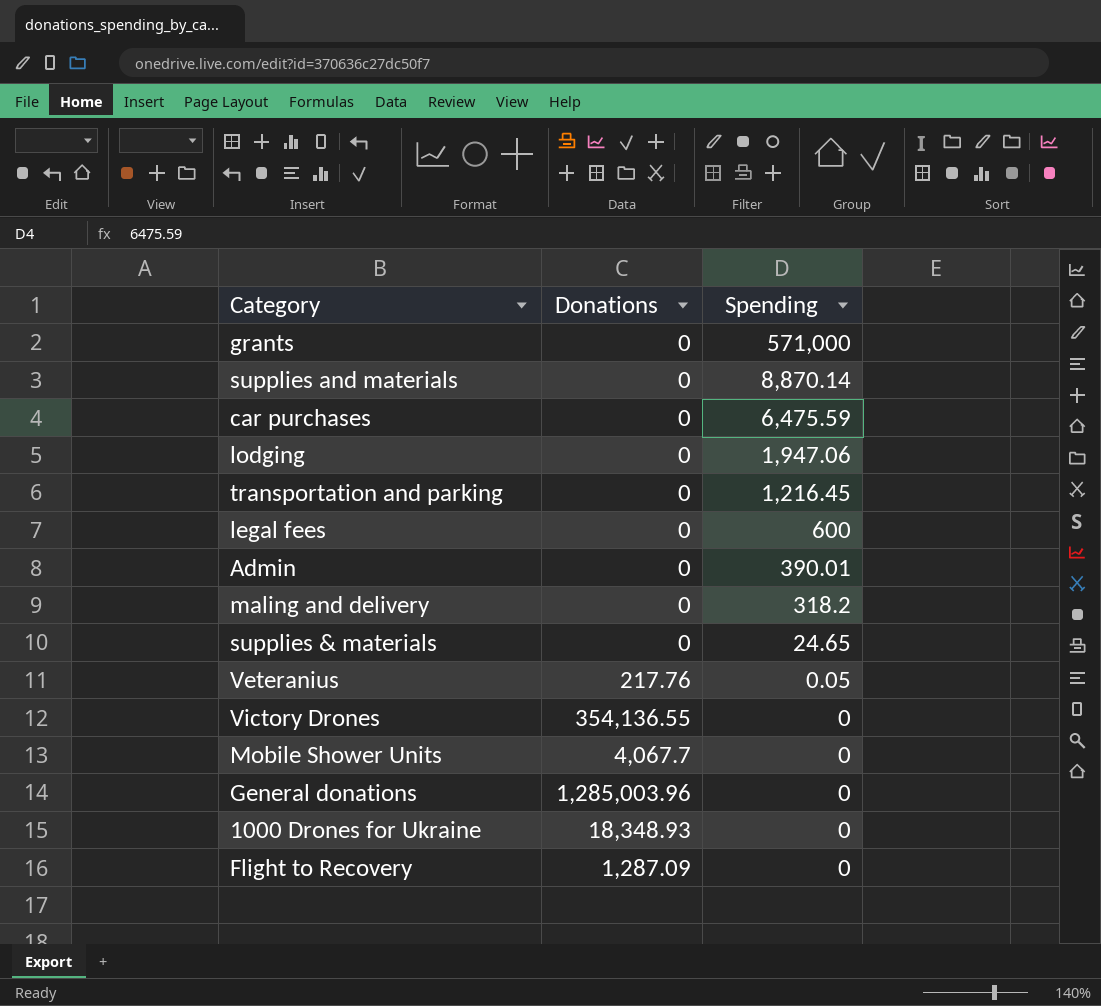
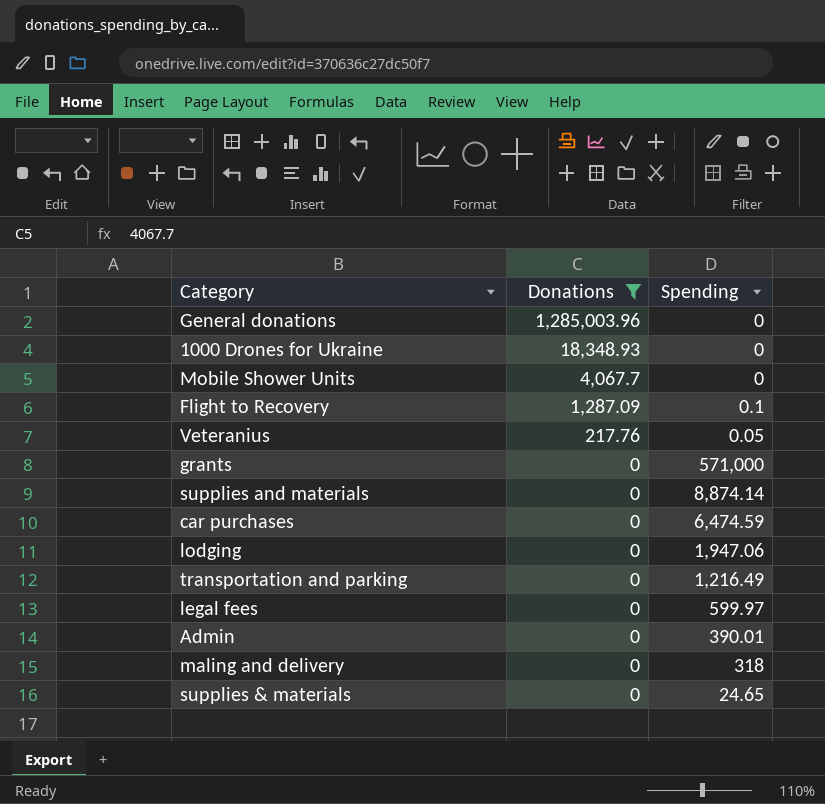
filter: none -> Donations != 354,136.55
row order: Spending descending -> Donations descending
Flight to Recovery | Spending: 0 -> 0.1
supplies and materials | Spending: 8,870.14 -> 8,874.14
car purchases | Spending: 6,475.59 -> 6,474.59
transportation and parking | Spending: 1,216.45 -> 1,216.49
legal fees | Spending: 600 -> 599.97
maling and delivery | Spending: 318.2 -> 318

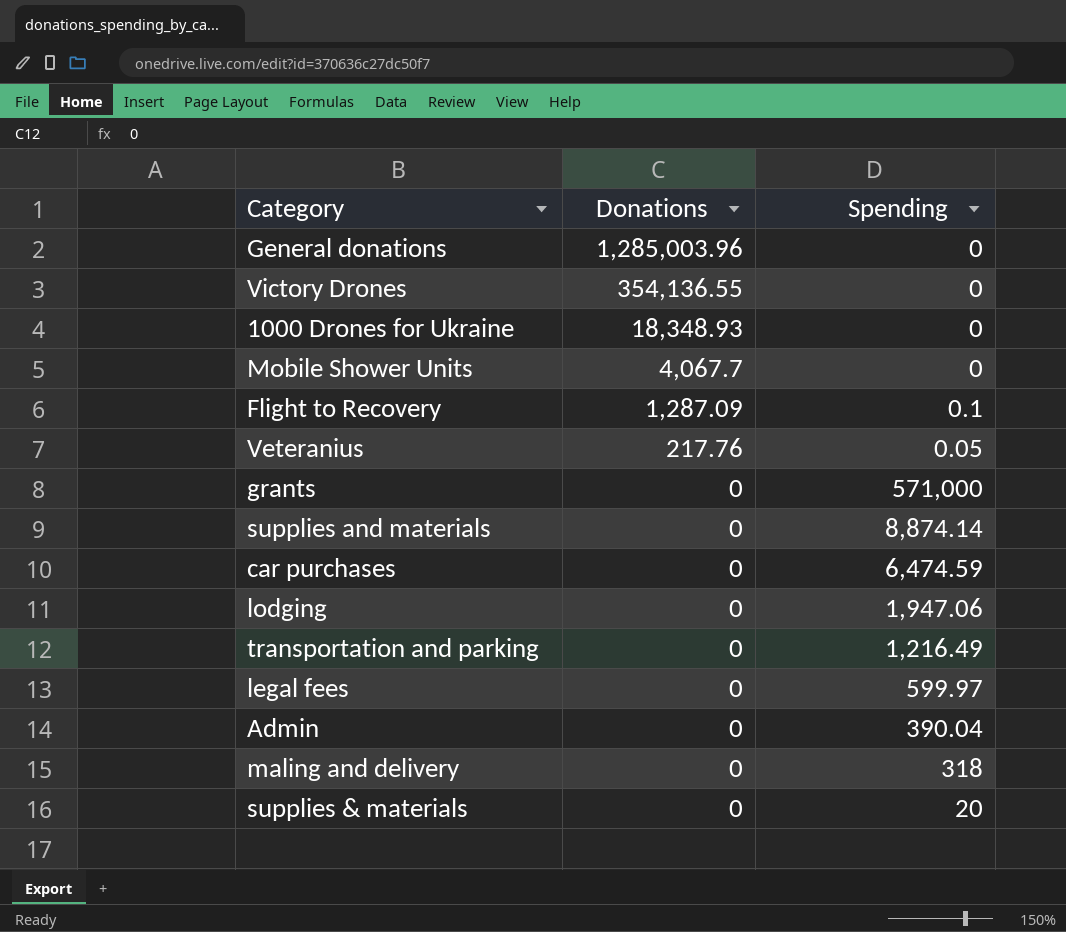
filter: Donations != 354,136.55 -> none
Admin | Spending: 390.01 -> 390.04
supplies & materials | Spending: 24.65 -> 20

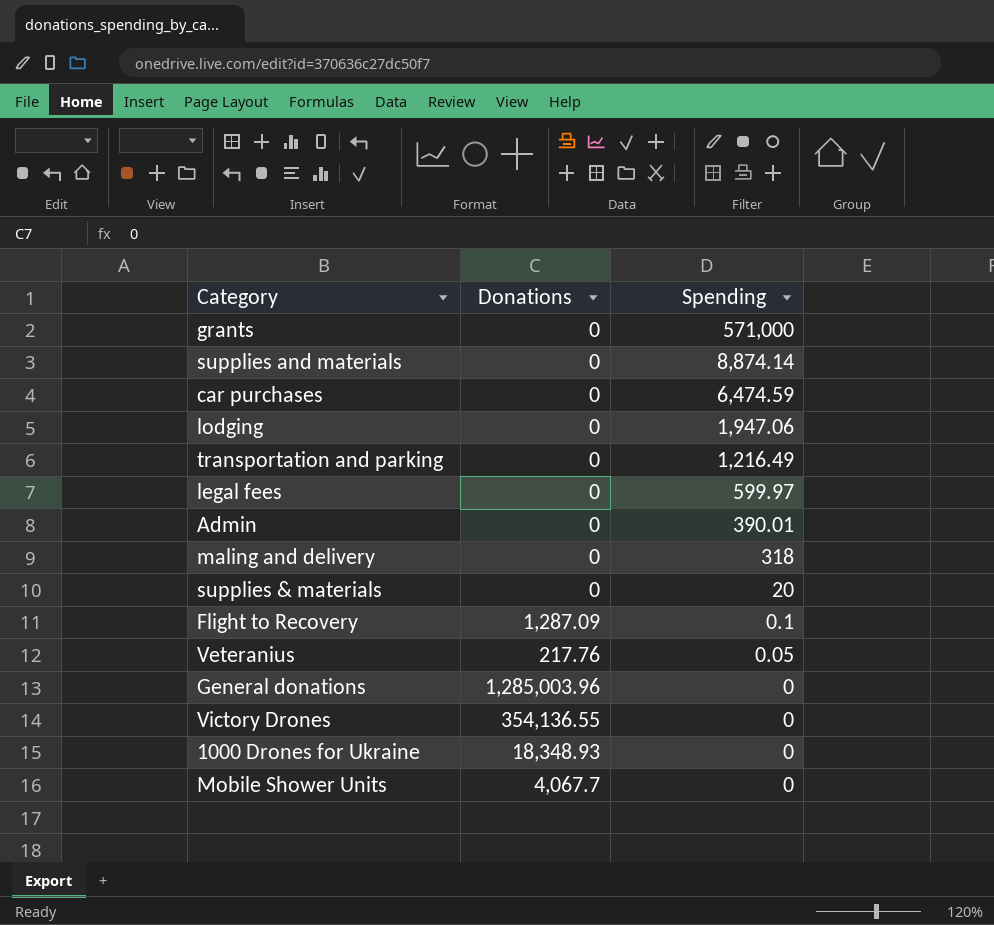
row order: Donations descending -> Spending descending
Admin | Spending: 390.04 -> 390.01

